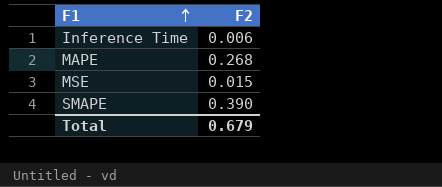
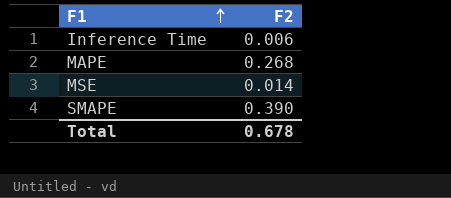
MSE | F2: 0.015 -> 0.014
Total | F2: 0.679 -> 0.678

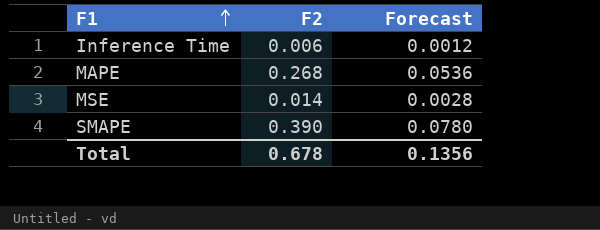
column Forecast | formula: none -> [F2] * 0.2

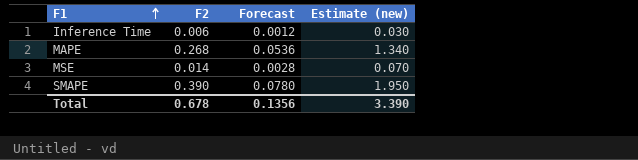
column Estimate (new) | formula: none -> [F2] * 5

